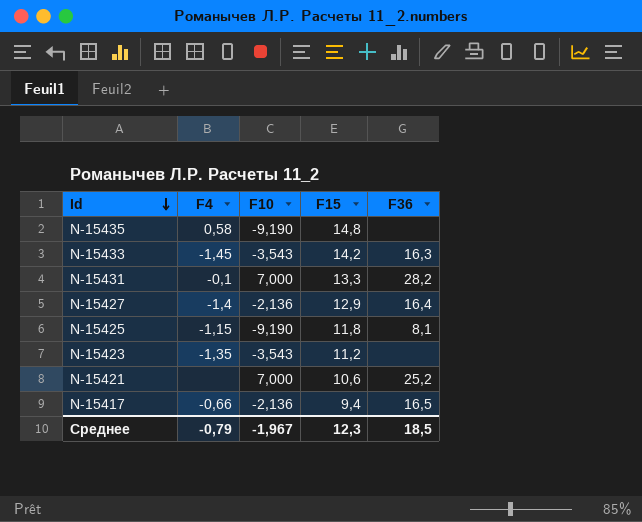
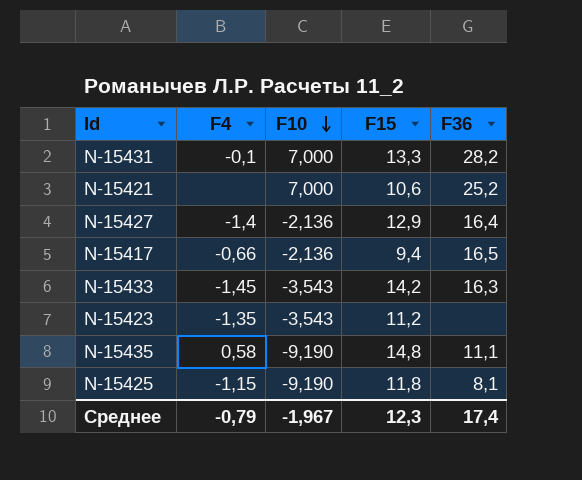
row order: Id descending -> F10 descending
N-15435 | F36: none -> 11,1
Среднее | F36: 18,5 -> 17,4

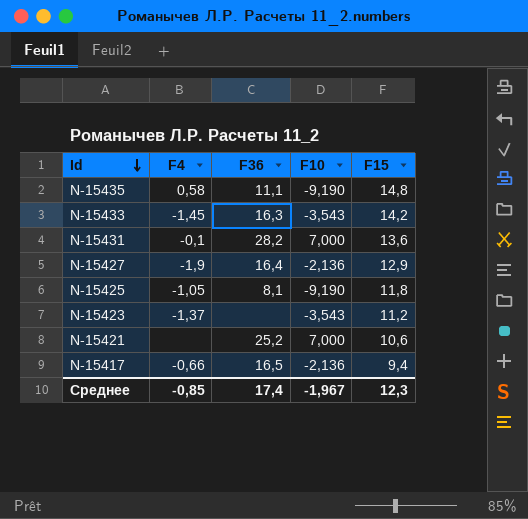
row order: F10 descending -> Id descending
column F36 | position: 5 -> 3
N-15431 | F15: 13,3 -> 13,6
N-15427 | F4: -1,4 -> -1,9
N-15425 | F4: -1,15 -> -1,05
N-15423 | F4: -1,35 -> -1,37
Среднее | F4: -0,79 -> -0,85

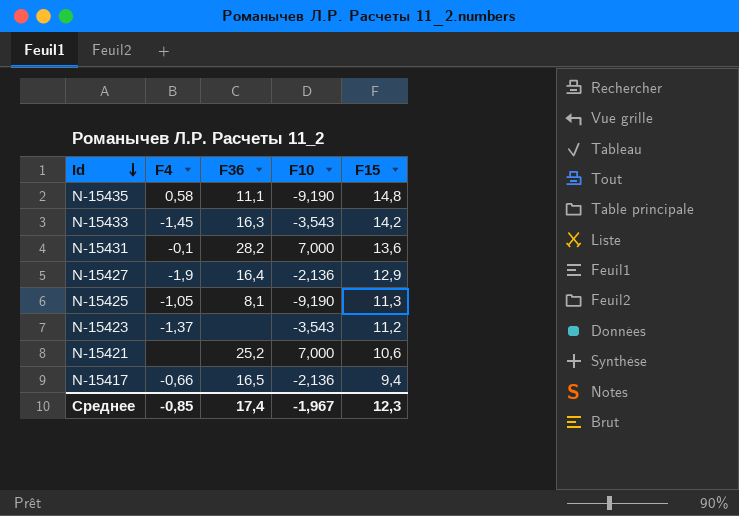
N-15425 | F15: 11,8 -> 11,3

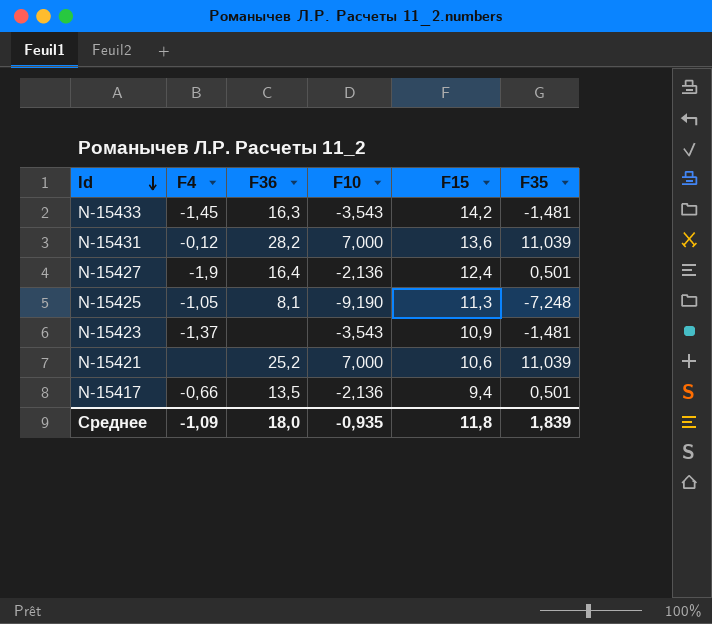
column F35 | position: none -> 6
row N-15435: 0,58 | 11,1 | -9,190 | 14,8 -> none
N-15431 | F4: -0,1 -> -0,12
N-15427 | F15: 12,9 -> 12,4
N-15423 | F15: 11,2 -> 10,9
N-15417 | F36: 16,5 -> 13,5
Среднее | F4: -0,85 -> -1,09
Среднее | F36: 17,4 -> 18,0
Среднее | F10: -1,967 -> -0,935
Среднее | F15: 12,3 -> 11,8

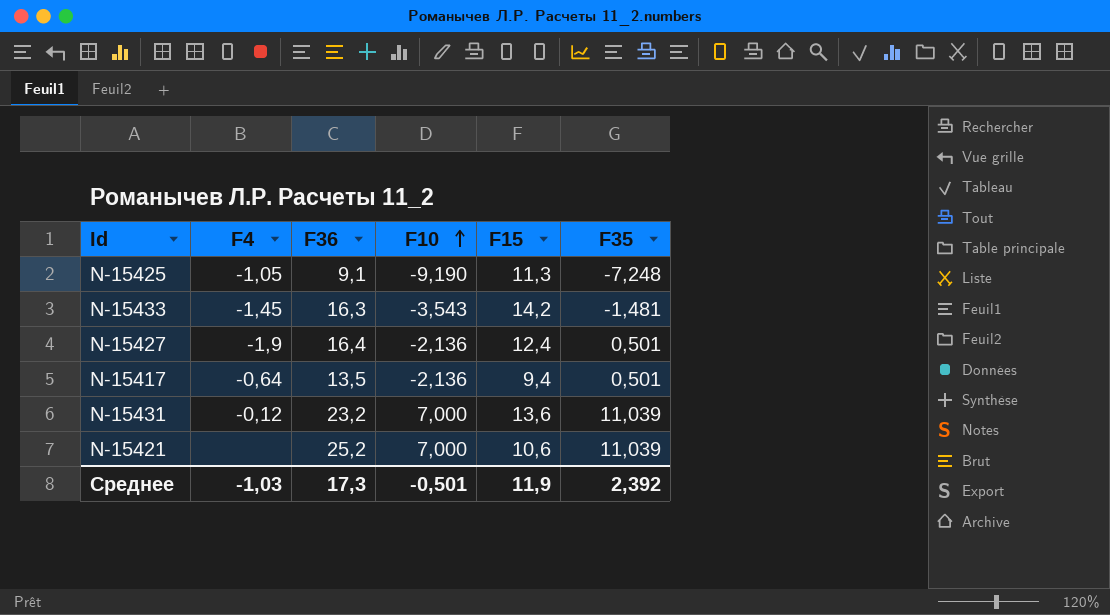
row order: Id descending -> F10 ascending
row N-15423: -1,37 | none | -3,543 | 10,9 | -1,481 -> none
N-15425 | F36: 8,1 -> 9,1
N-15417 | F4: -0,66 -> -0,64
N-15431 | F36: 28,2 -> 23,2
Среднее | F4: -1,09 -> -1,03
Среднее | F36: 18,0 -> 17,3
Среднее | F10: -0,935 -> -0,501
Среднее | F15: 11,8 -> 11,9
Среднее | F35: 1,839 -> 2,392

